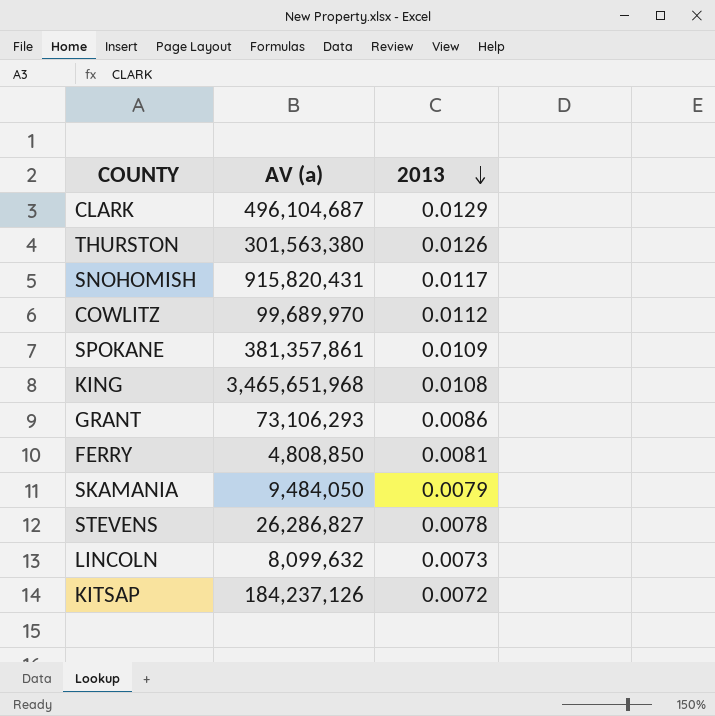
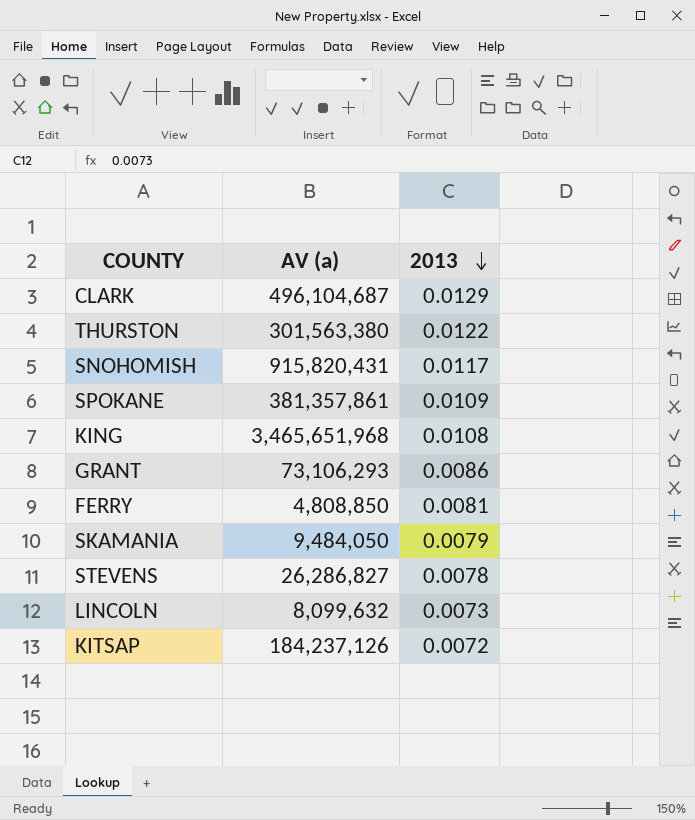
row COWLITZ: 99,689,970 | 0.0112 -> none
THURSTON | 2013: 0.0126 -> 0.0122

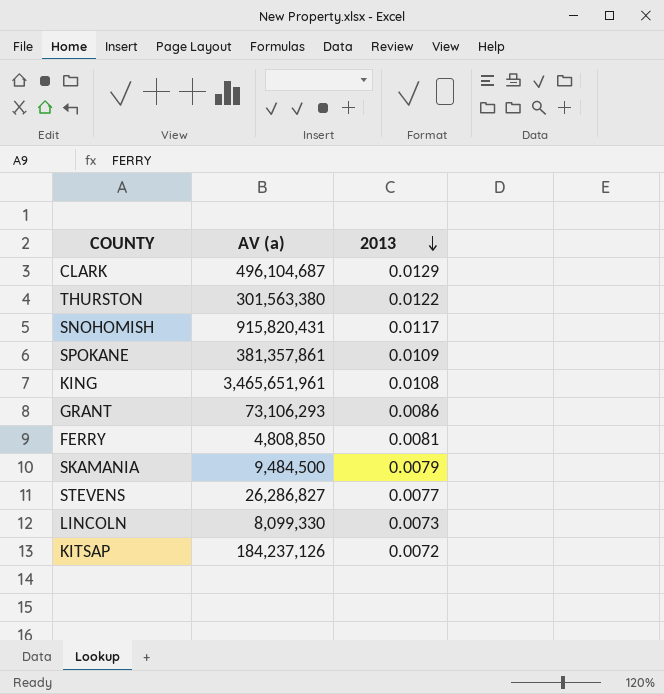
KING | AV (a): 3,465,651,968 -> 3,465,651,961
SKAMANIA | AV (a): 9,484,050 -> 9,484,500
STEVENS | 2013: 0.0078 -> 0.0077
LINCOLN | AV (a): 8,099,632 -> 8,099,330

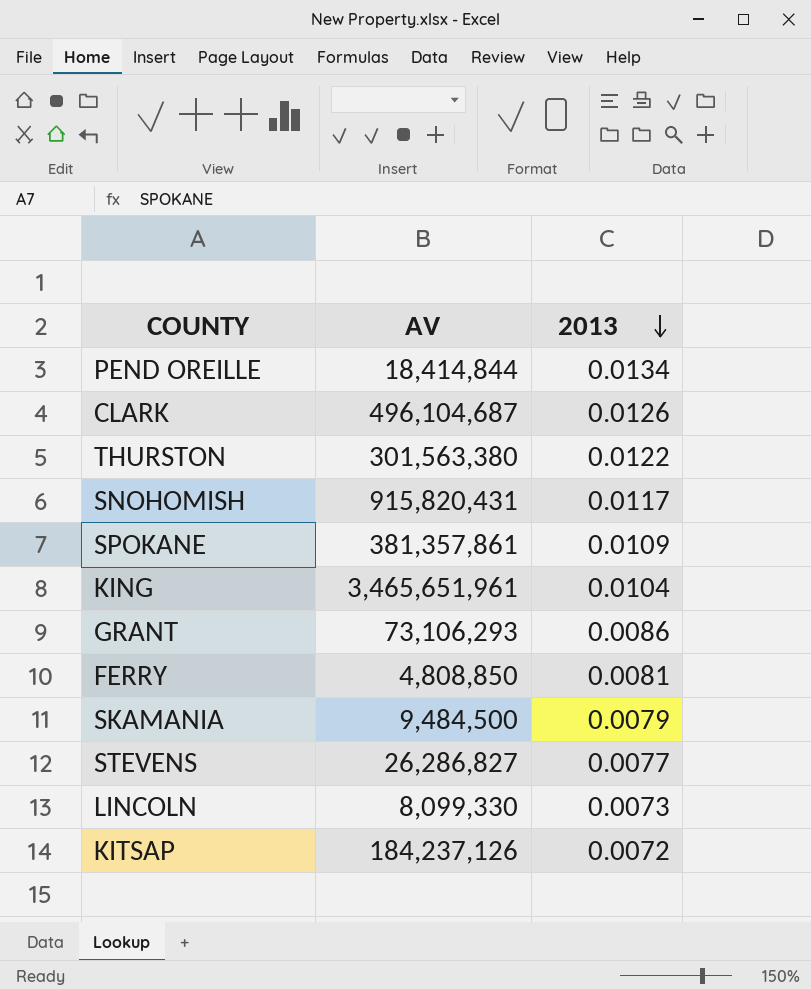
column name: AV (a) -> AV
row PEND OREILLE: none -> 18,414,844 | 0.0134
CLARK | 2013: 0.0129 -> 0.0126
KING | 2013: 0.0108 -> 0.0104

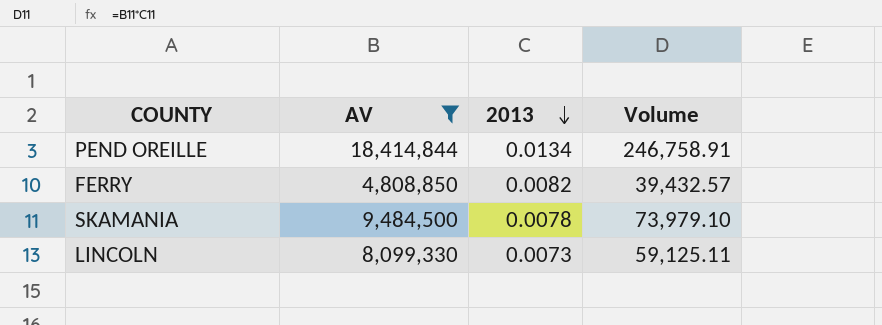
filter: none -> AV <= 18,414,844
column Volume | formula: none -> [AV] * [2013]
FERRY | 2013: 0.0081 -> 0.0082
SKAMANIA | 2013: 0.0079 -> 0.0078

